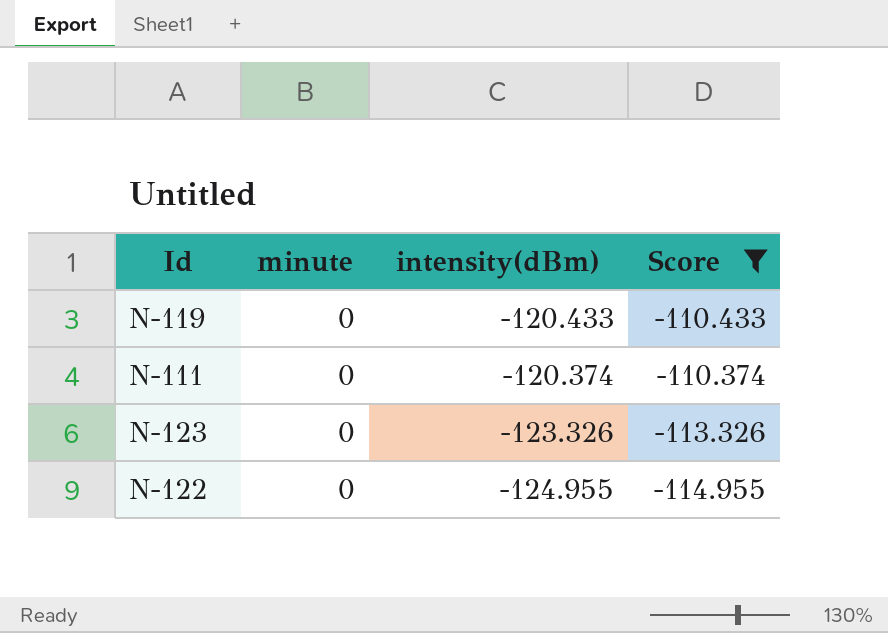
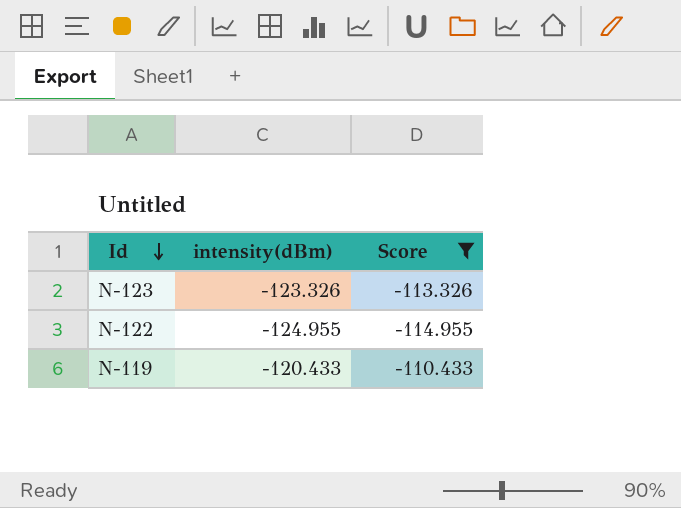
row order: none -> Id descending
column minute | position: 2 -> none
row N-111: 0 | -120.374 | -110.374 -> none

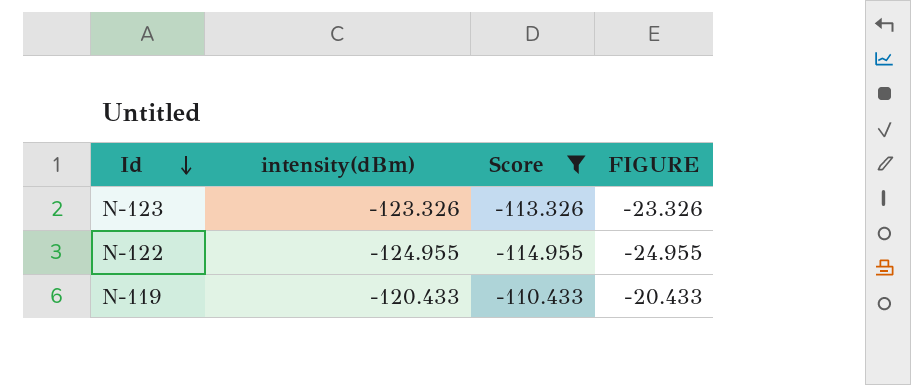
column FIGURE | formula: none -> [intensity(dBm)] + 100

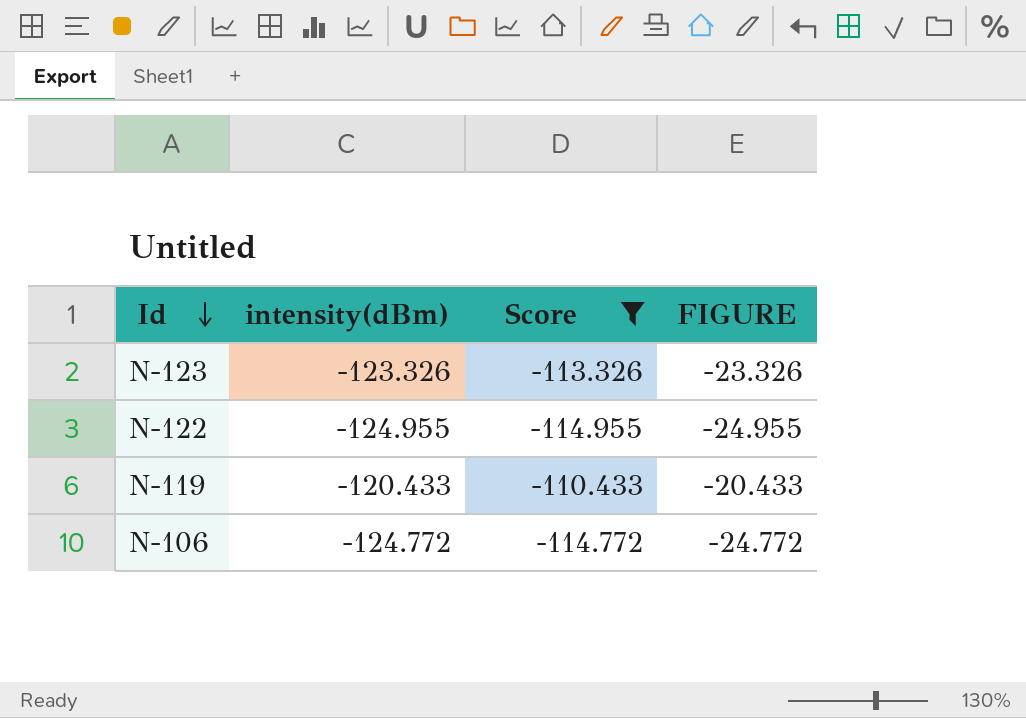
row N-106: none -> -124.772 | -114.772 | -24.772

